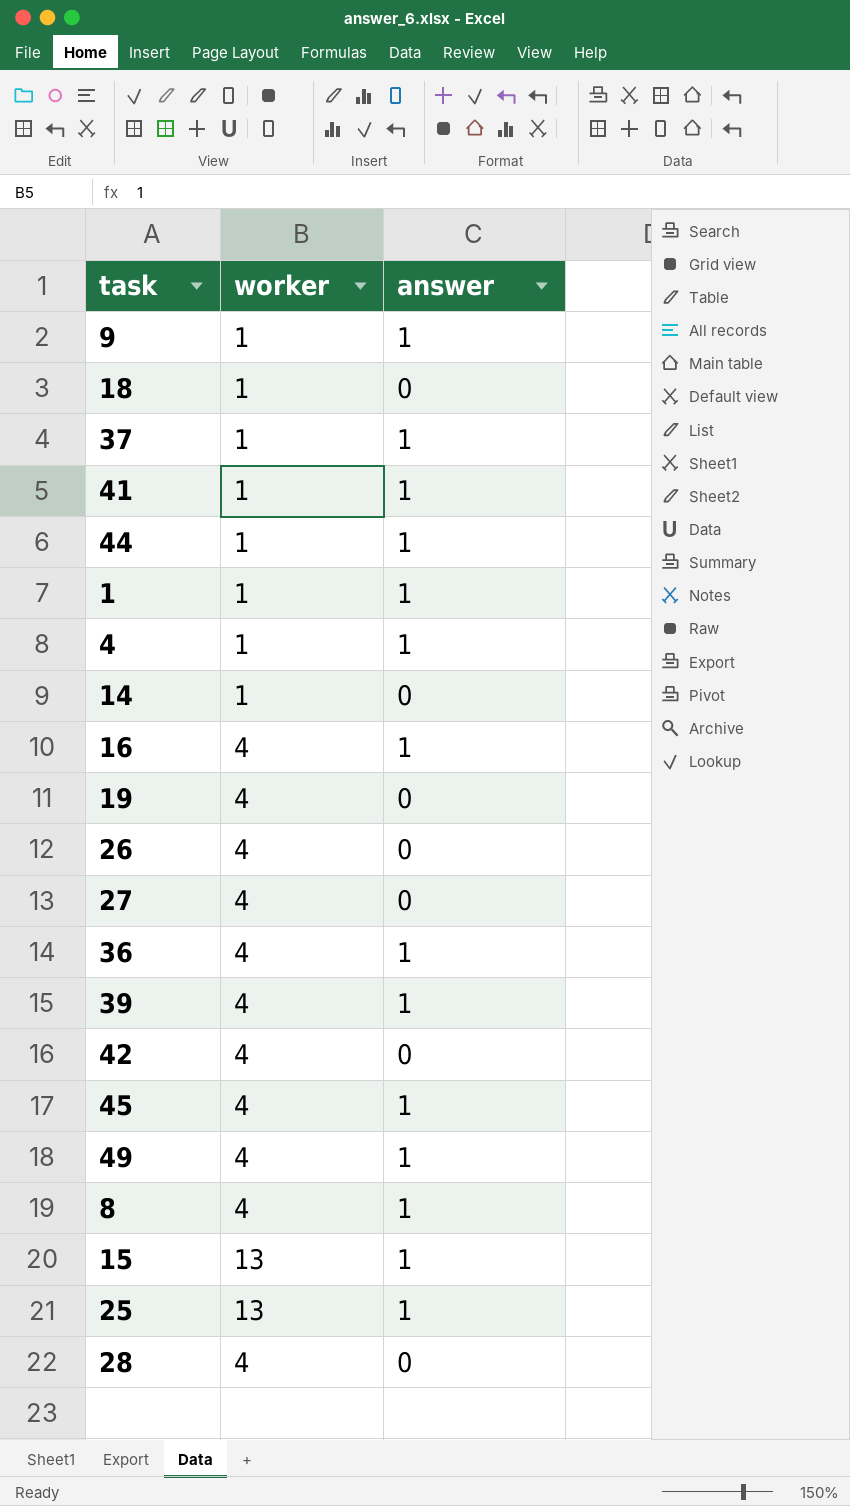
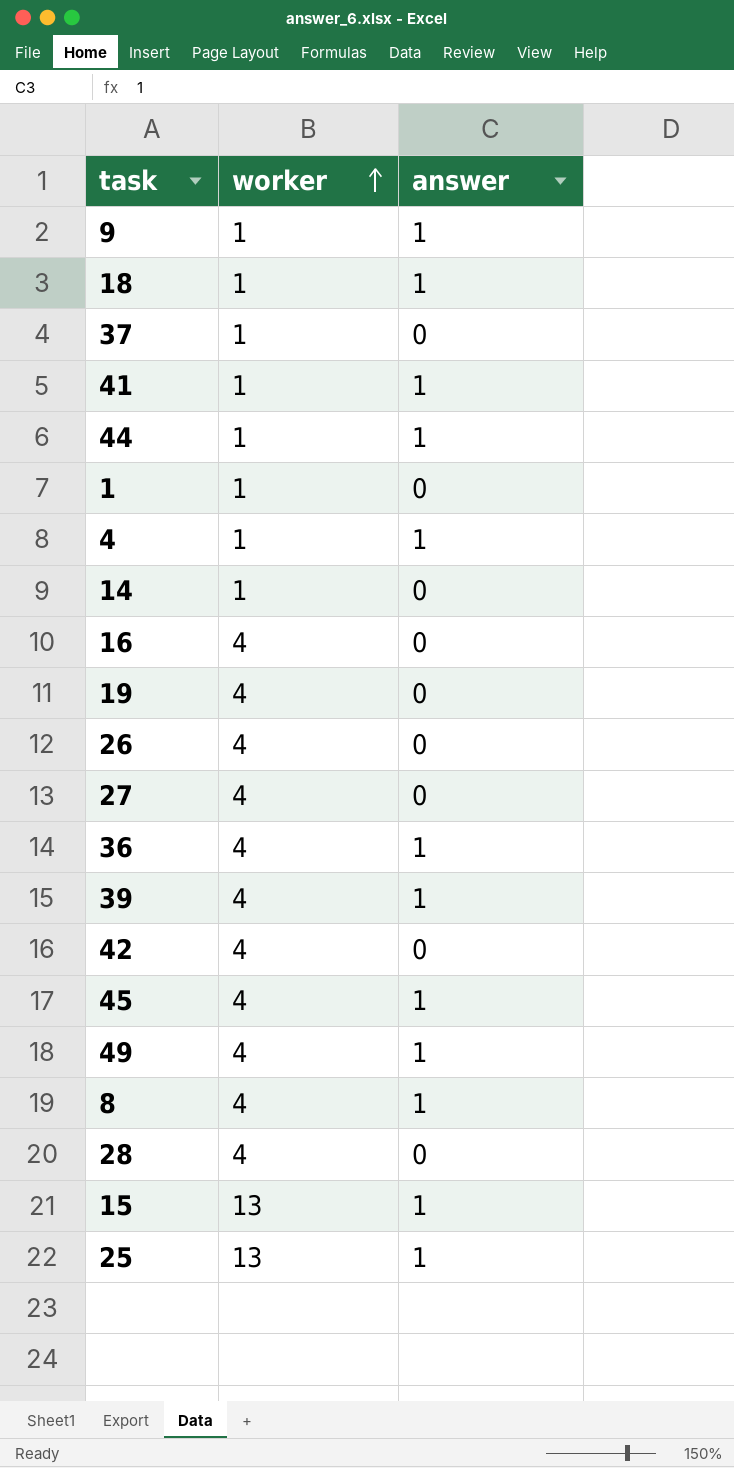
row order: none -> worker ascending
18 | answer: 0 -> 1
37 | answer: 1 -> 0
1 | answer: 1 -> 0
16 | answer: 1 -> 0

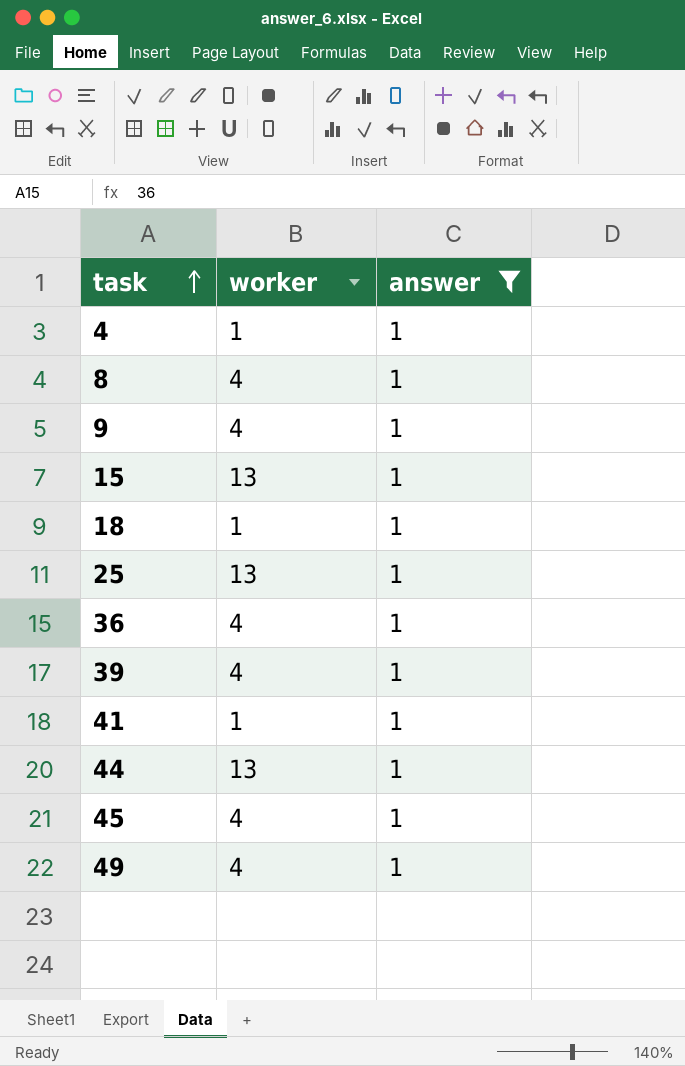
filter: none -> answer = 1
row order: worker ascending -> task ascending
9 | worker: 1 -> 4
44 | worker: 1 -> 13

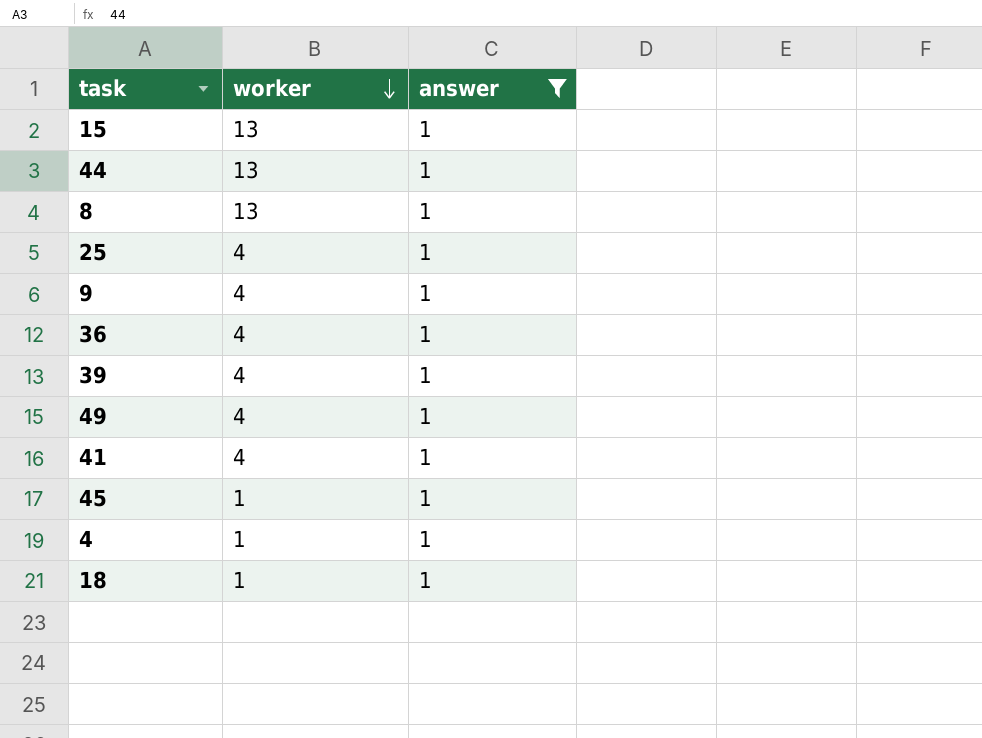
row order: task ascending -> worker descending
8 | worker: 4 -> 13
25 | worker: 13 -> 4
41 | worker: 1 -> 4
45 | worker: 4 -> 1

